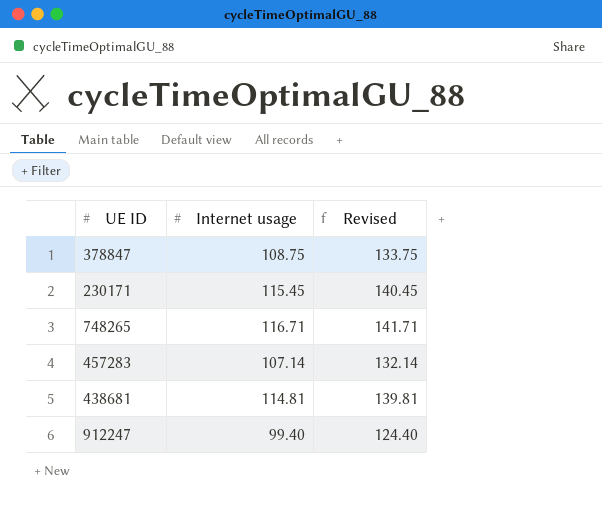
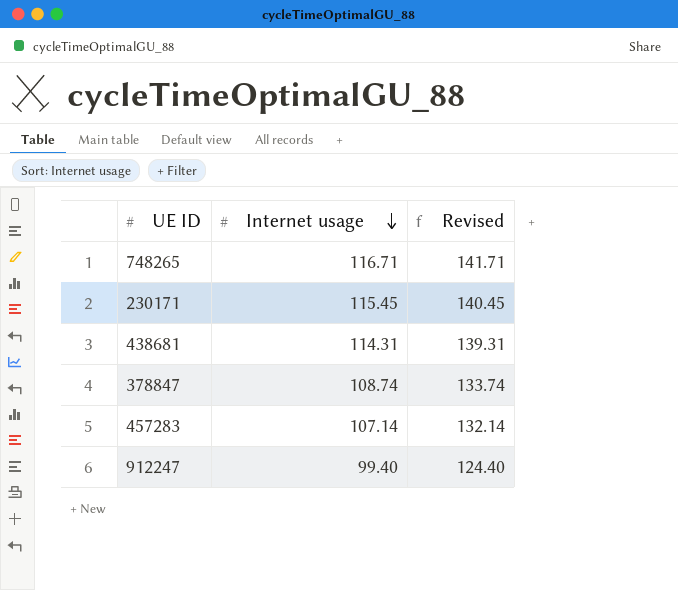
row order: none -> Internet usage descending
438681 | Internet usage: 114.81 -> 114.31
438681 | Revised: 139.81 -> 139.31
378847 | Internet usage: 108.75 -> 108.74
378847 | Revised: 133.75 -> 133.74

